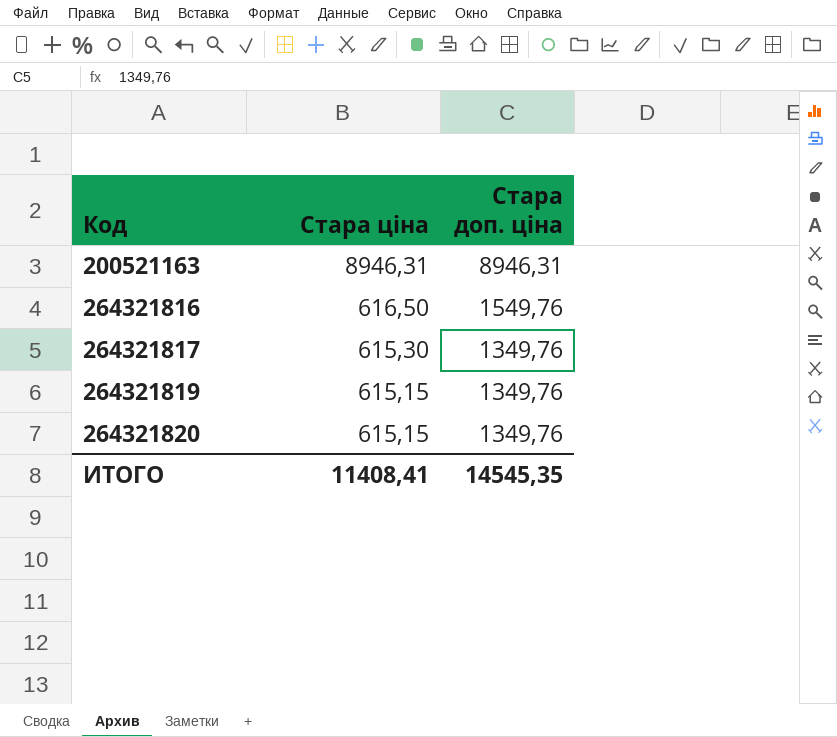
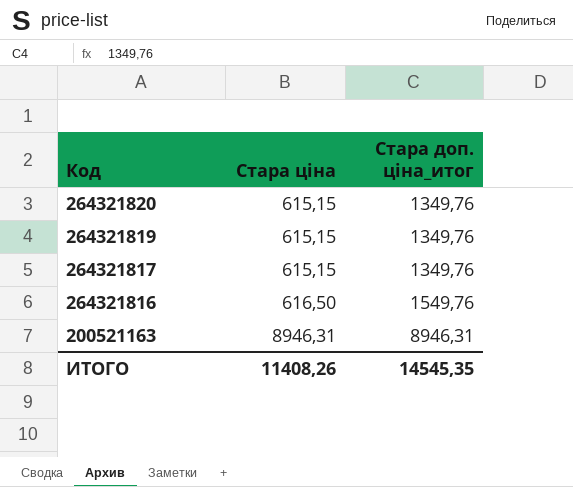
row order: Код ascending -> Код descending
column name: Стара доп. ціна -> Стара доп. ціна_итог
264321817 | Стара ціна: 615,30 -> 615,15
ИТОГО | Стара ціна: 11408,41 -> 11408,26

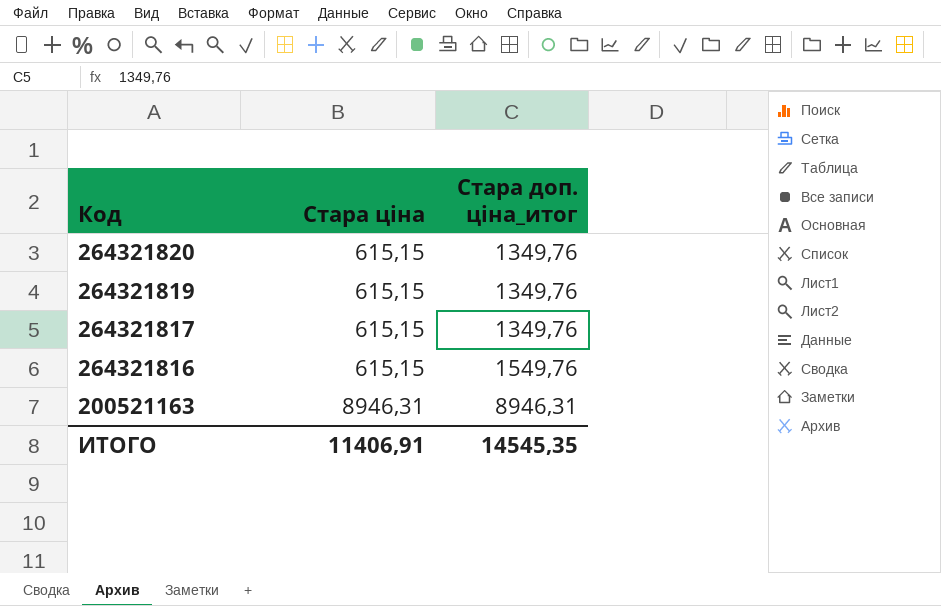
264321816 | Стара ціна: 616,50 -> 615,15
ИТОГО | Стара ціна: 11408,26 -> 11406,91

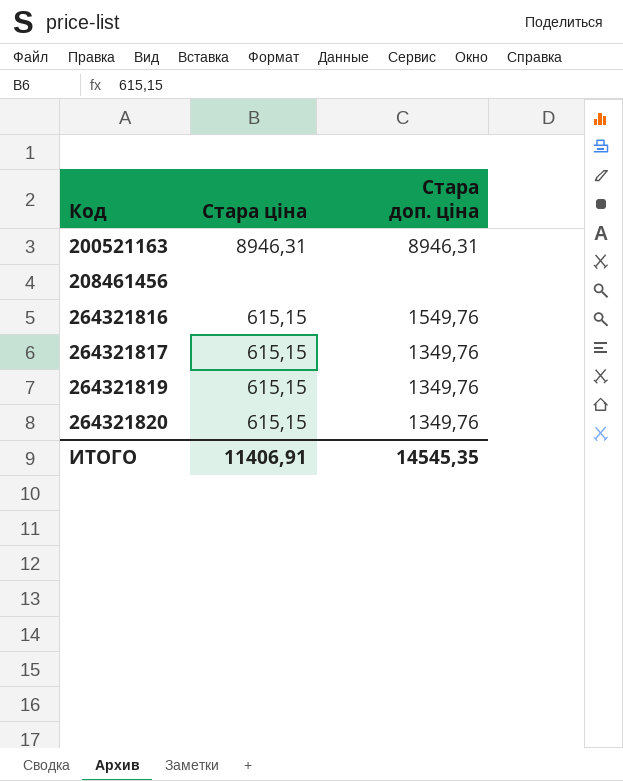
row order: Код descending -> Код ascending
column name: Стара доп. ціна_итог -> Стара доп. ціна
row 208461456: none -> none | none

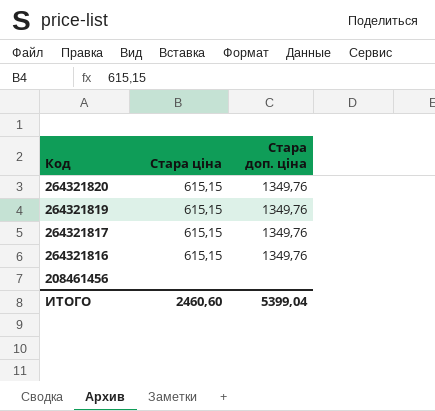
row order: Код ascending -> Код descending
row 200521163: 8946,31 | 8946,31 -> none
264321816 | Стара доп. ціна: 1549,76 -> 1349,76
ИТОГО | Стара ціна: 11406,91 -> 2460,60
ИТОГО | Стара доп. ціна: 14545,35 -> 5399,04

